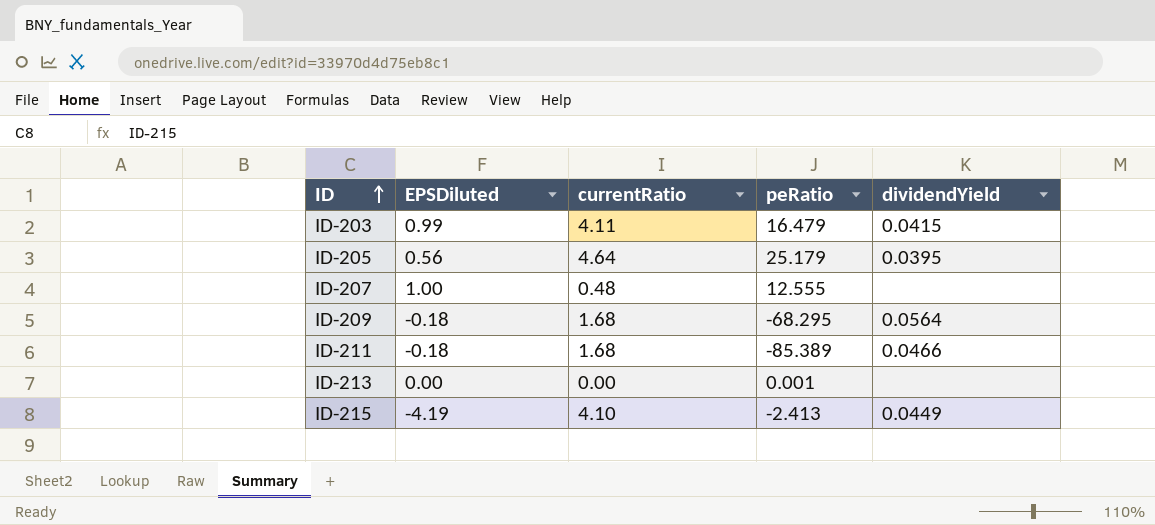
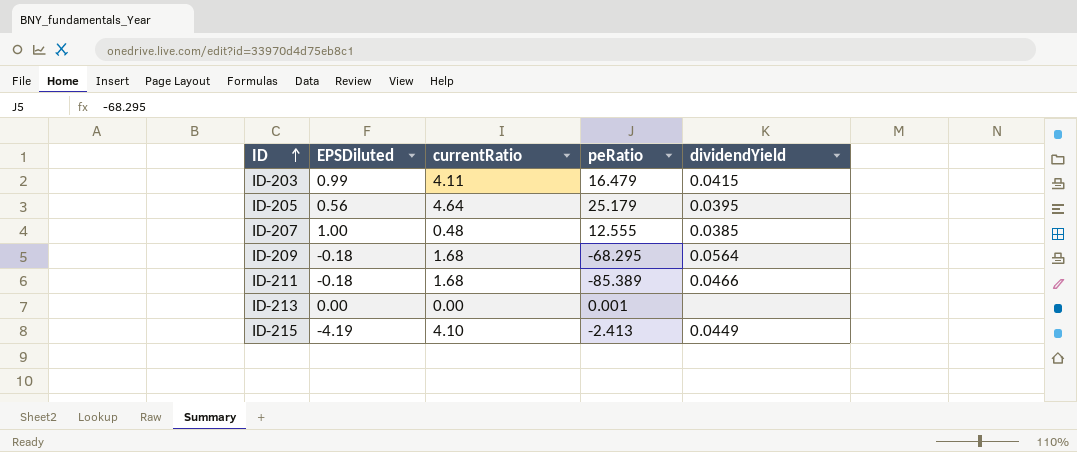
ID-207 | dividendYield: none -> 0.0385

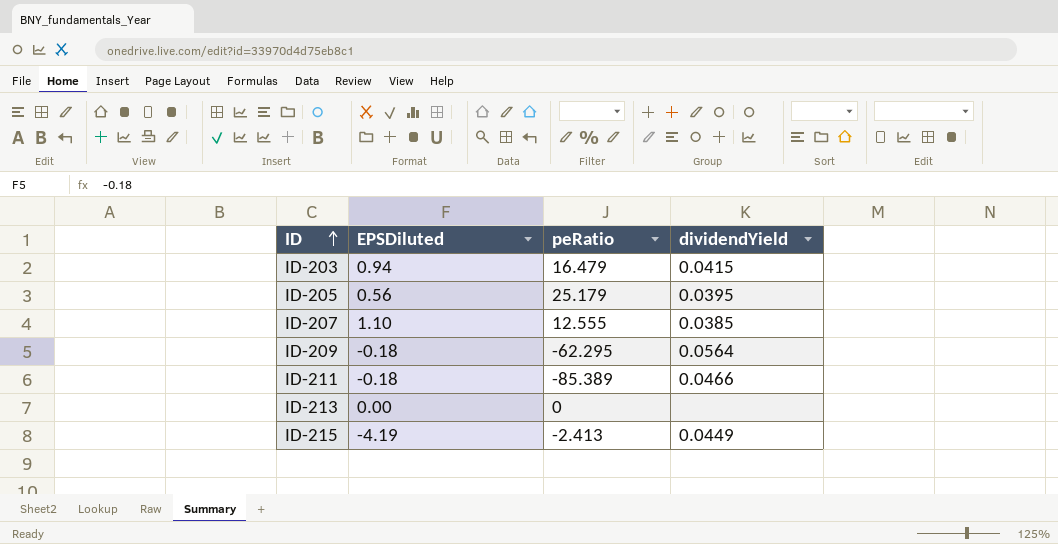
column currentRatio | position: 3 -> none
ID-203 | EPSDiluted: 0.99 -> 0.94
ID-207 | EPSDiluted: 1.00 -> 1.10
ID-209 | peRatio: -68.295 -> -62.295
ID-213 | peRatio: 0.001 -> 0

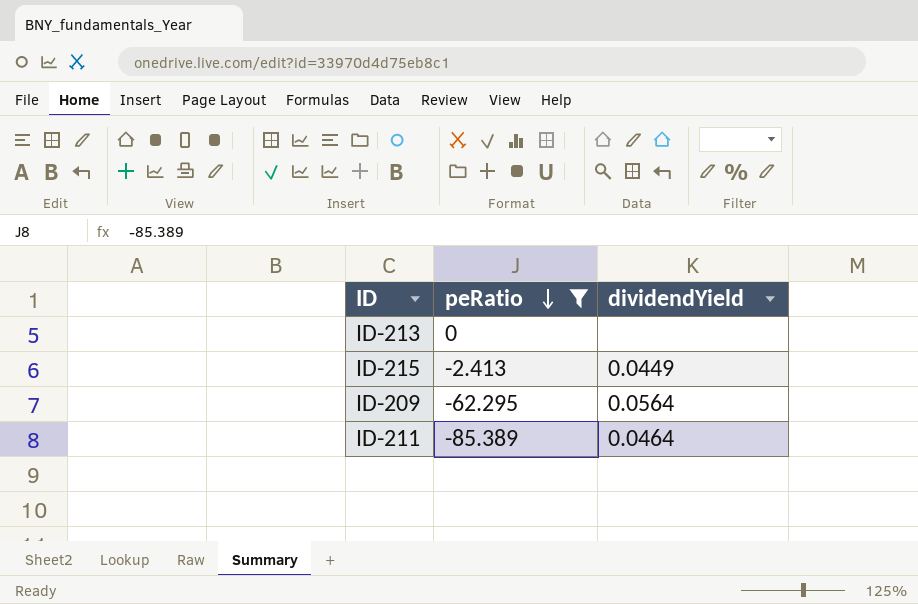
filter: none -> peRatio <= 0
row order: ID ascending -> peRatio descending
column EPSDiluted | position: 2 -> none
ID-211 | dividendYield: 0.0466 -> 0.0464

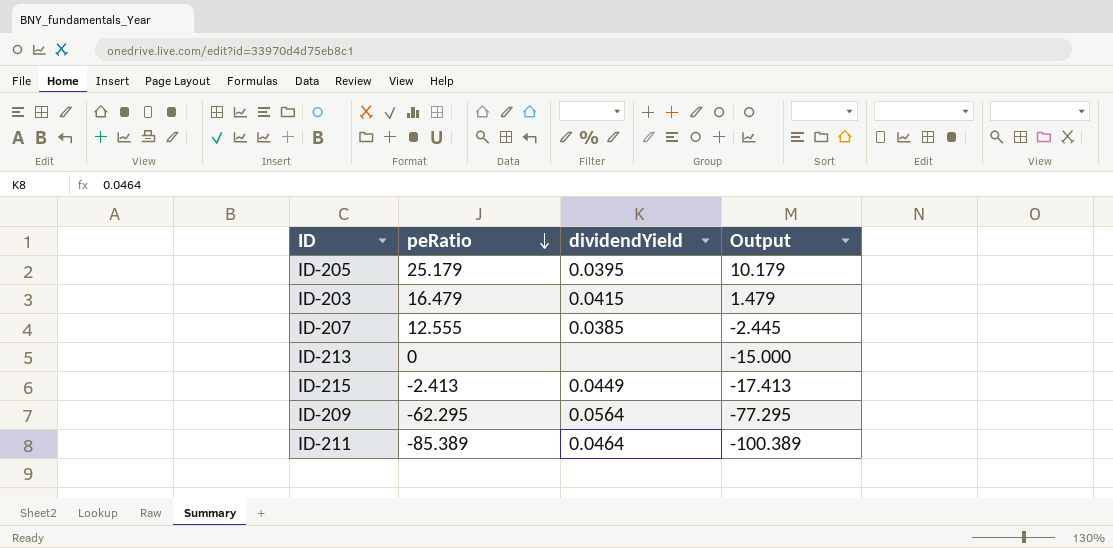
filter: peRatio <= 0 -> none
column Output | formula: none -> [peRatio] - 15

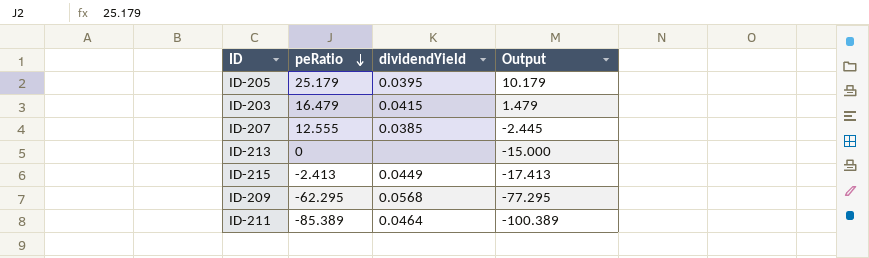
ID-209 | dividendYield: 0.0564 -> 0.0568

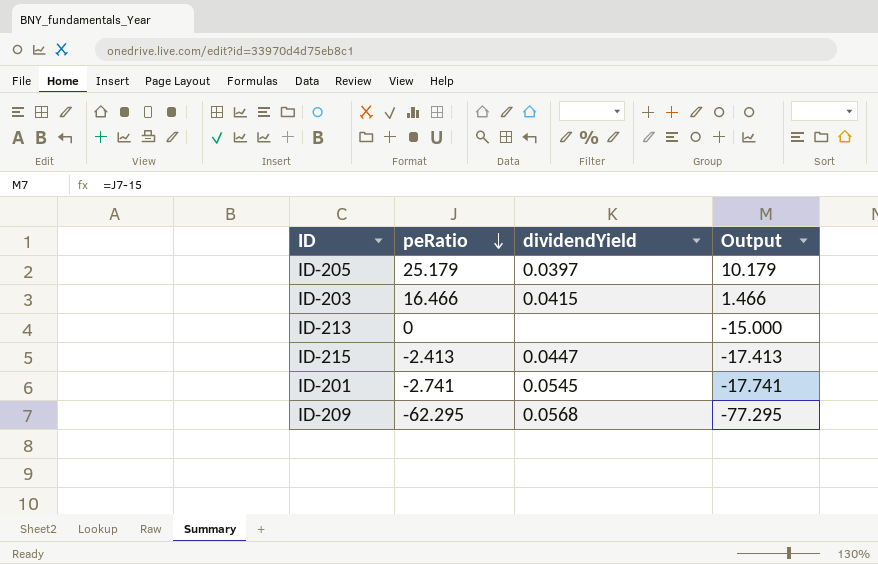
row ID-207: 12.555 | 0.0385 | -2.445 -> none
row ID-211: -85.389 | 0.0464 | -100.389 -> none
ID-205 | dividendYield: 0.0395 -> 0.0397
ID-203 | peRatio: 16.479 -> 16.466
ID-203 | Output: 1.479 -> 1.466
ID-215 | dividendYield: 0.0449 -> 0.0447
row ID-201: none -> -2.741 | 0.0545 | -17.741

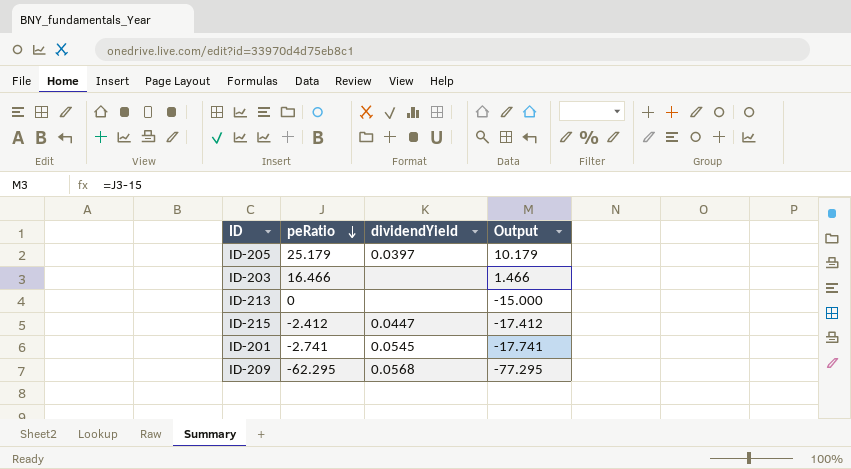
ID-203 | dividendYield: 0.0415 -> none
ID-215 | peRatio: -2.413 -> -2.412
ID-215 | Output: -17.413 -> -17.412

